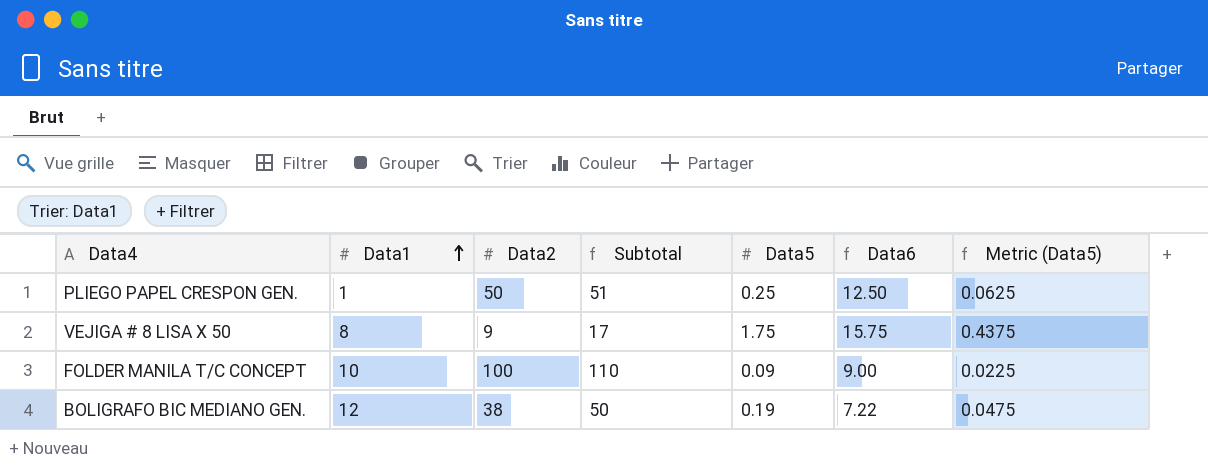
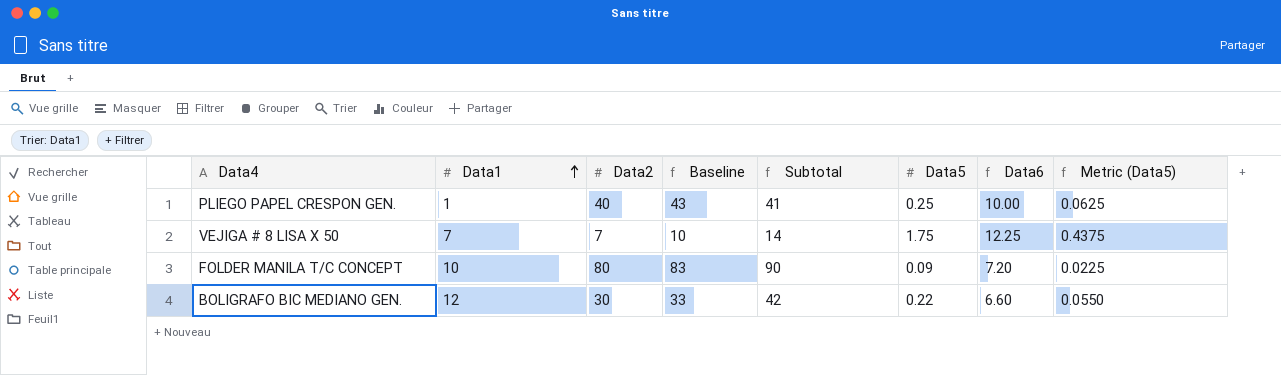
column Baseline | formula: none -> [Data2] + 3
PLIEGO PAPEL CRESPON GEN. | Data2: 50 -> 40
PLIEGO PAPEL CRESPON GEN. | Subtotal: 51 -> 41
PLIEGO PAPEL CRESPON GEN. | Data6: 12.50 -> 10.00
VEJIGA # 8 LISA X 50 | Data1: 8 -> 7
VEJIGA # 8 LISA X 50 | Data2: 9 -> 7
VEJIGA # 8 LISA X 50 | Subtotal: 17 -> 14
VEJIGA # 8 LISA X 50 | Data6: 15.75 -> 12.25
FOLDER MANILA T/C CONCEPT | Data2: 100 -> 80
FOLDER MANILA T/C CONCEPT | Subtotal: 110 -> 90
FOLDER MANILA T/C CONCEPT | Data6: 9.00 -> 7.20
BOLIGRAFO BIC MEDIANO GEN. | Data2: 38 -> 30
BOLIGRAFO BIC MEDIANO GEN. | Subtotal: 50 -> 42
BOLIGRAFO BIC MEDIANO GEN. | Data5: 0.19 -> 0.22
BOLIGRAFO BIC MEDIANO GEN. | Data6: 7.22 -> 6.60
BOLIGRAFO BIC MEDIANO GEN. | Metric (Data5): 0.0475 -> 0.0550

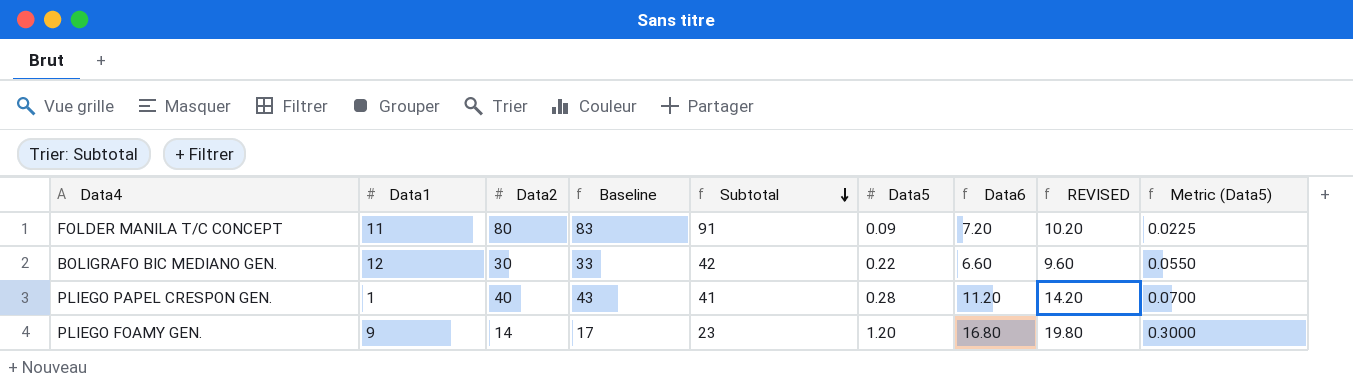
row order: Data1 ascending -> Subtotal descending
column REVISED | formula: none -> [Data6] + 3
row VEJIGA # 8 LISA X 50: 7 | 7 | 10 | 14 | 1.75 | 12.25 | 0.4375 -> none
FOLDER MANILA T/C CONCEPT | Data1: 10 -> 11
FOLDER MANILA T/C CONCEPT | Subtotal: 90 -> 91
PLIEGO PAPEL CRESPON GEN. | Data5: 0.25 -> 0.28
PLIEGO PAPEL CRESPON GEN. | Data6: 10.00 -> 11.20
PLIEGO PAPEL CRESPON GEN. | Metric (Data5): 0.0625 -> 0.0700
row PLIEGO FOAMY GEN.: none -> 9 | 14 | 17 | 23 | 1.20 | 16.80 | 19.80 | 0.3000

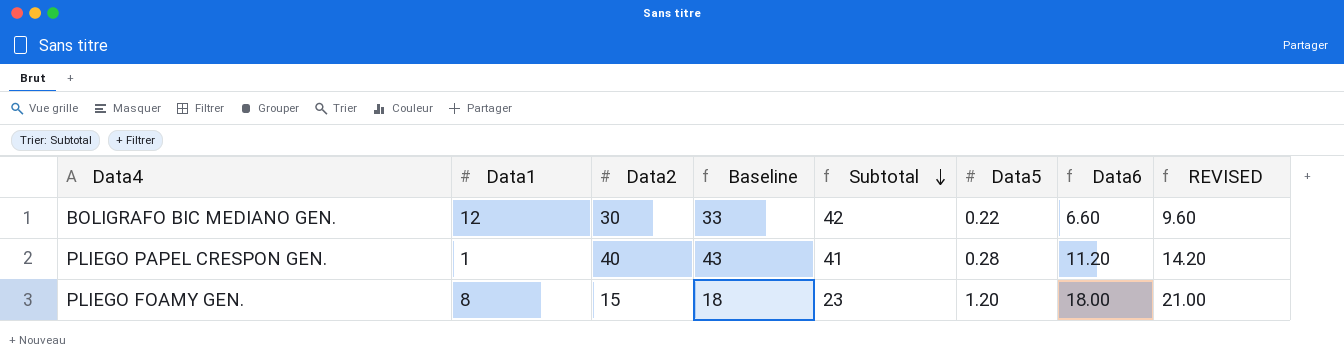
column Metric (Data5) | formula: [Data5] * 0.25 -> none
row FOLDER MANILA T/C CONCEPT: 11 | 80 | 83 | 91 | 0.09 | 7.20 | 10.20 | 0.0225 -> none
PLIEGO FOAMY GEN. | Data1: 9 -> 8
PLIEGO FOAMY GEN. | Data2: 14 -> 15
PLIEGO FOAMY GEN. | Baseline: 17 -> 18
PLIEGO FOAMY GEN. | Data6: 16.80 -> 18.00
PLIEGO FOAMY GEN. | REVISED: 19.80 -> 21.00

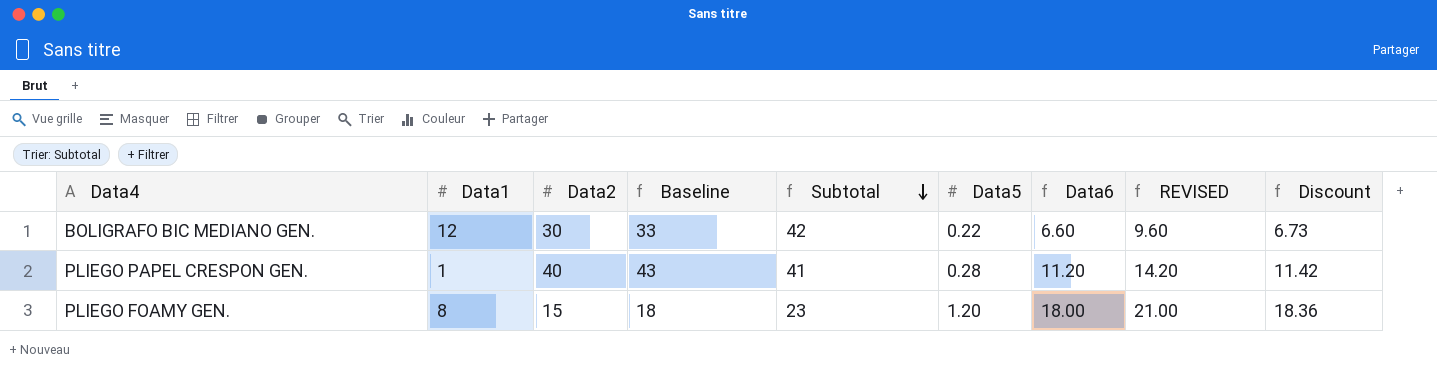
column Discount | formula: none -> [Data6] * 1.02

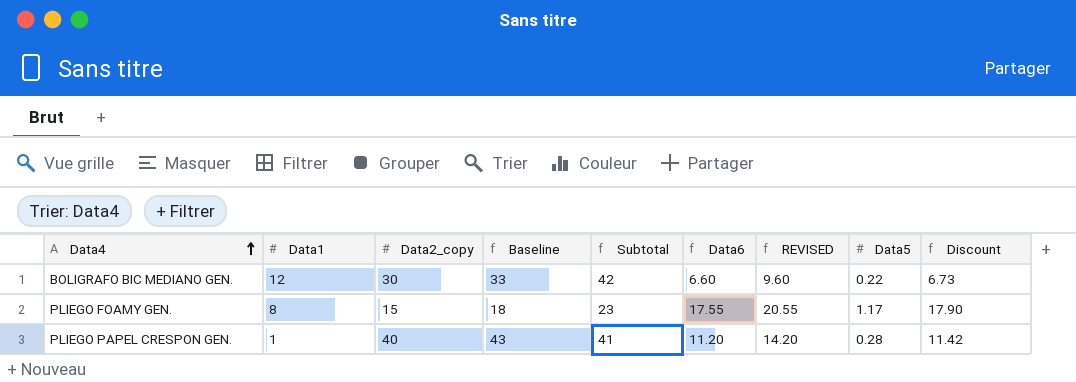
row order: Subtotal descending -> Data4 ascending
column name: Data2 -> Data2_copy
column Data5 | position: 6 -> 8
PLIEGO FOAMY GEN. | Data6: 18.00 -> 17.55
PLIEGO FOAMY GEN. | REVISED: 21.00 -> 20.55
PLIEGO FOAMY GEN. | Data5: 1.20 -> 1.17
PLIEGO FOAMY GEN. | Discount: 18.36 -> 17.90

